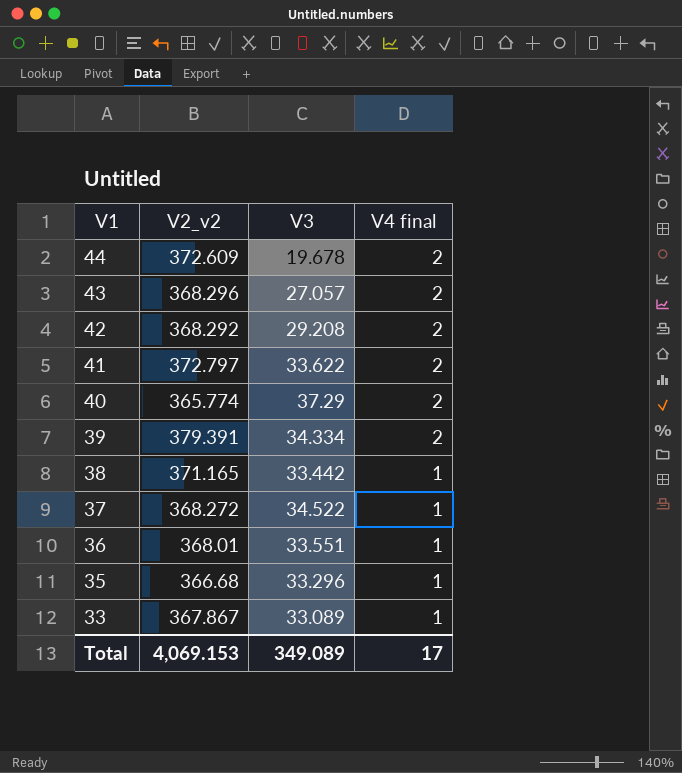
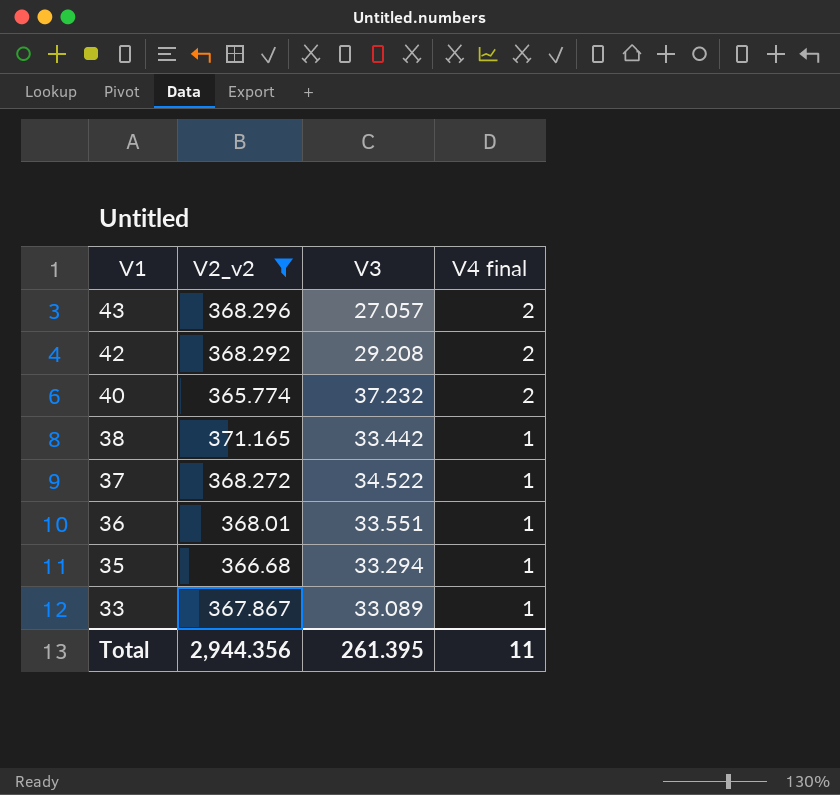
filter: none -> V2_v2 <= 371.165
40 | V3: 37.29 -> 37.232
35 | V3: 33.296 -> 33.294
Total | V2_v2: 4,069.153 -> 2,944.356
Total | V3: 349.089 -> 261.395
Total | V4 final: 17 -> 11

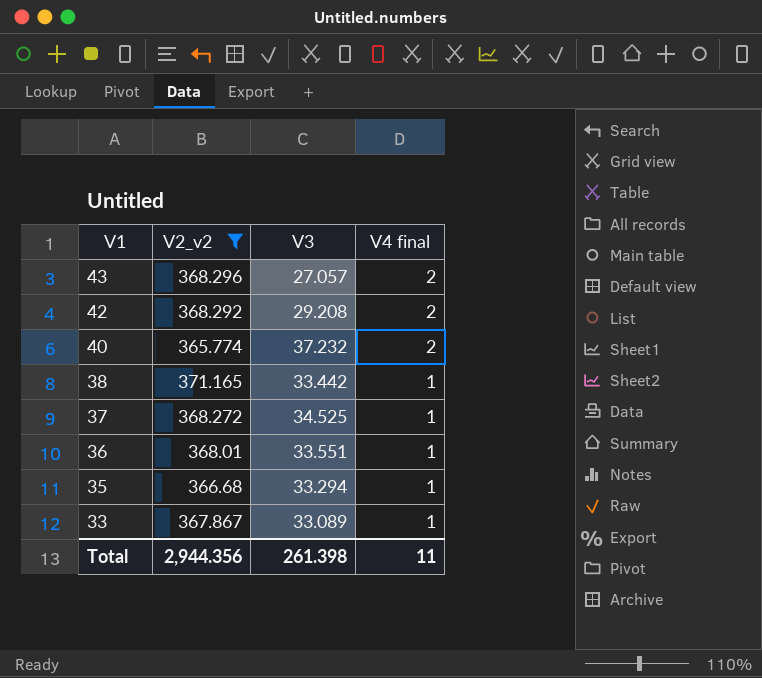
37 | V3: 34.522 -> 34.525
Total | V3: 261.395 -> 261.398

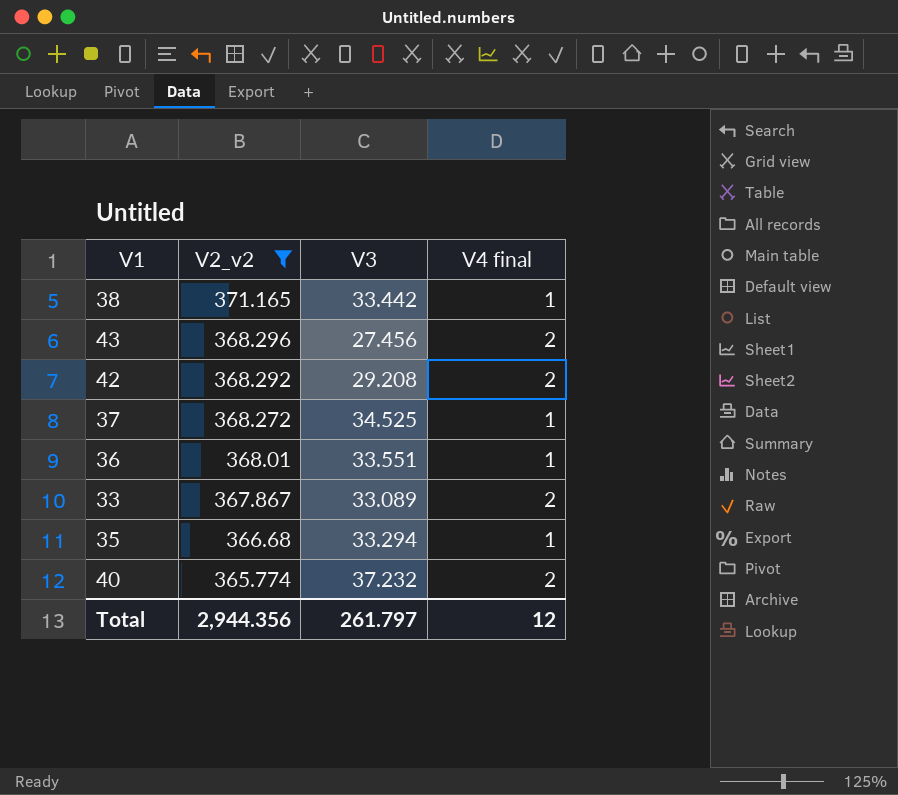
row order: V1 descending -> V2_v2 descending
43 | V3: 27.057 -> 27.456
33 | V4 final: 1 -> 2
Total | V3: 261.398 -> 261.797
Total | V4 final: 11 -> 12

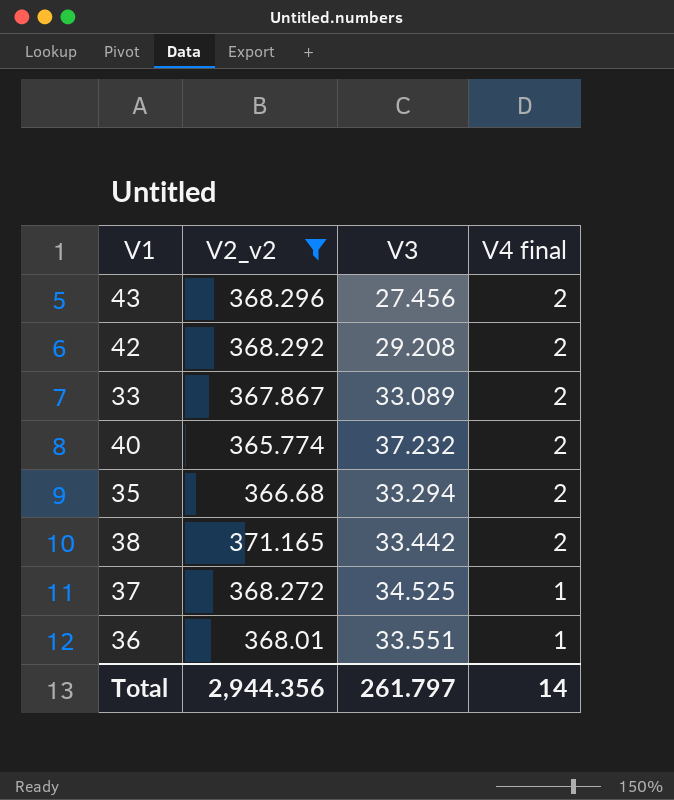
row order: V2_v2 descending -> V4 final descending
35 | V4 final: 1 -> 2
38 | V4 final: 1 -> 2
Total | V4 final: 12 -> 14

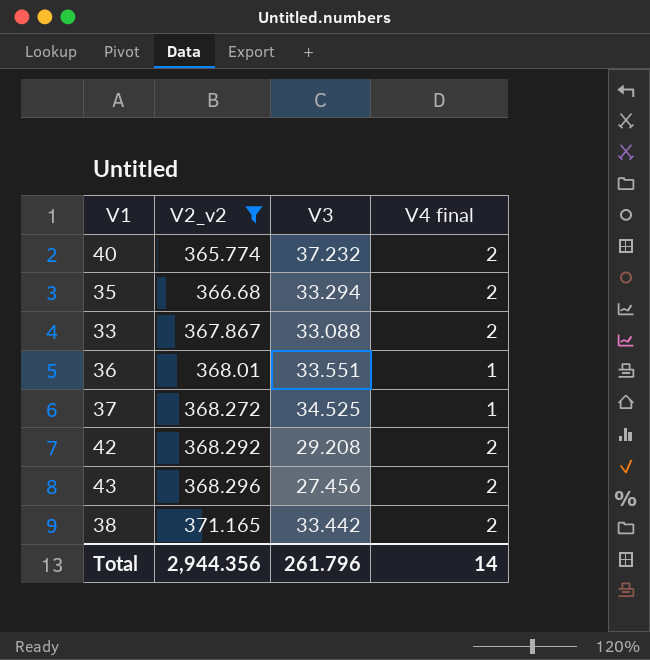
row order: V4 final descending -> V2_v2 ascending
33 | V3: 33.089 -> 33.088
Total | V3: 261.797 -> 261.796

